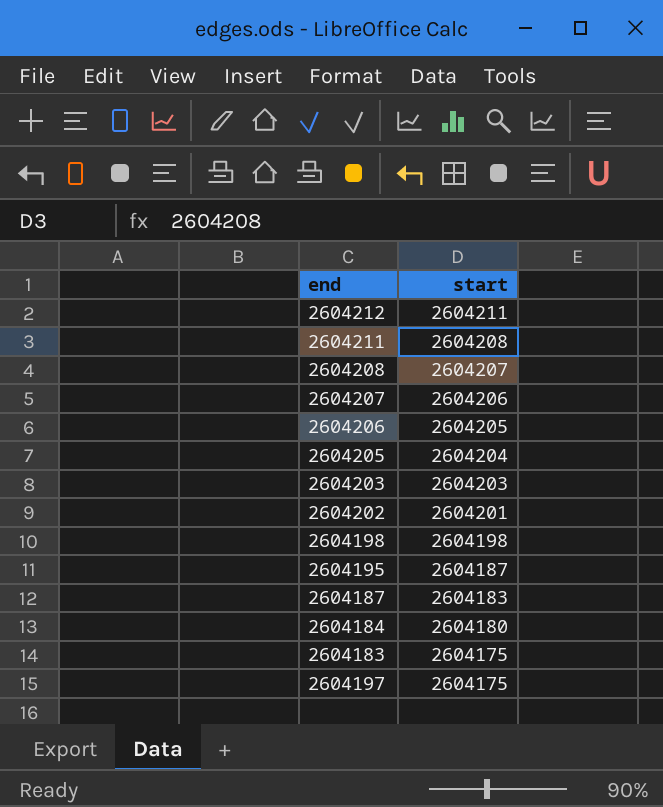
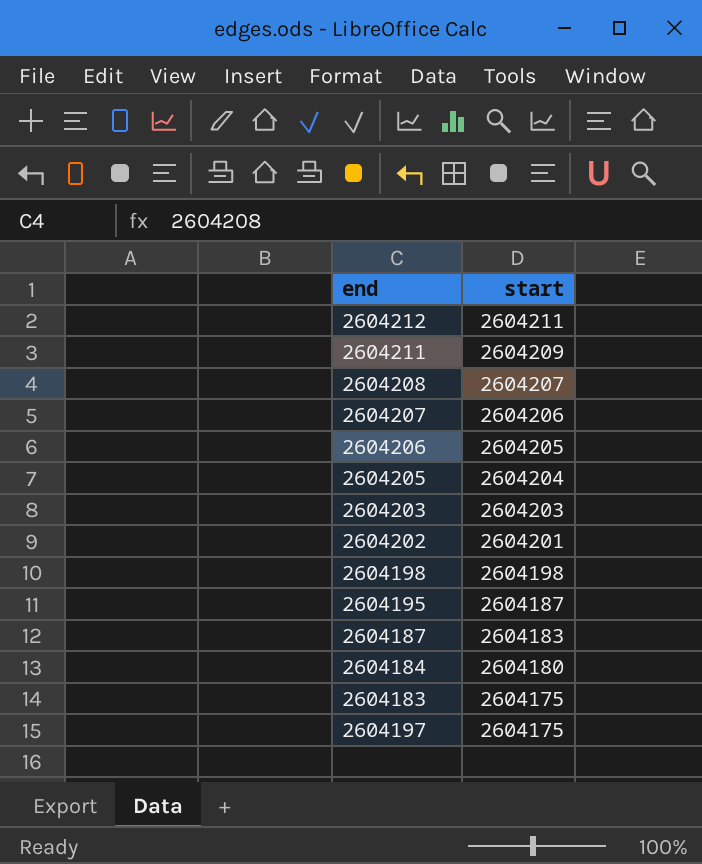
2604211 | start: 2604208 -> 2604209

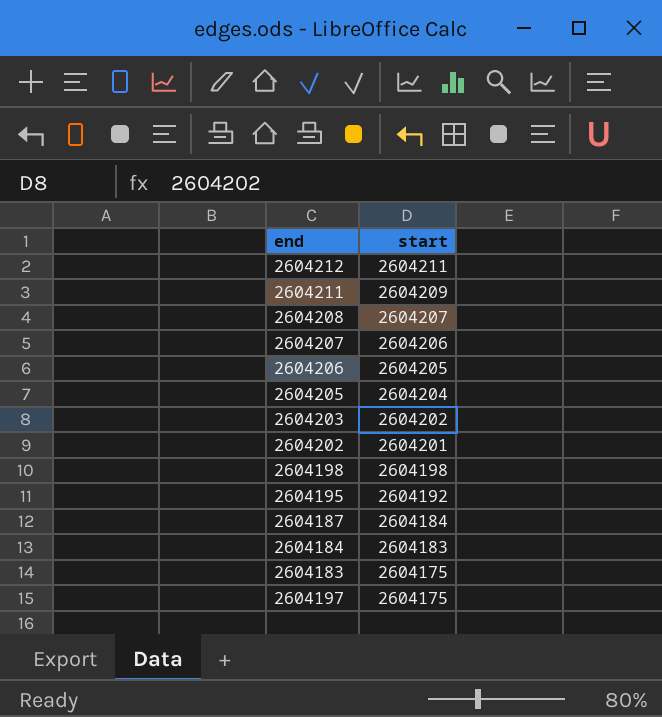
2604203 | start: 2604203 -> 2604202
2604195 | start: 2604187 -> 2604192
2604187 | start: 2604183 -> 2604184
2604184 | start: 2604180 -> 2604183

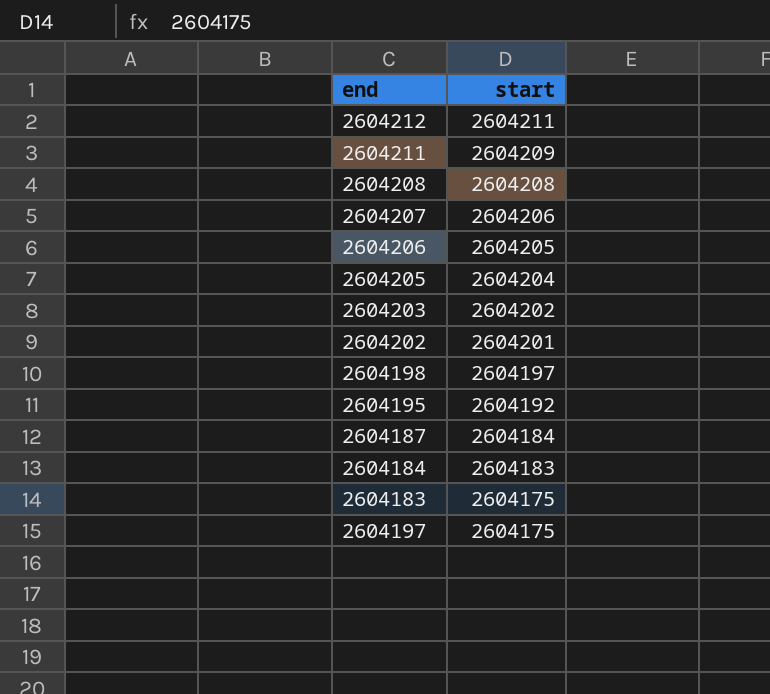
2604208 | start: 2604207 -> 2604208
2604198 | start: 2604198 -> 2604197

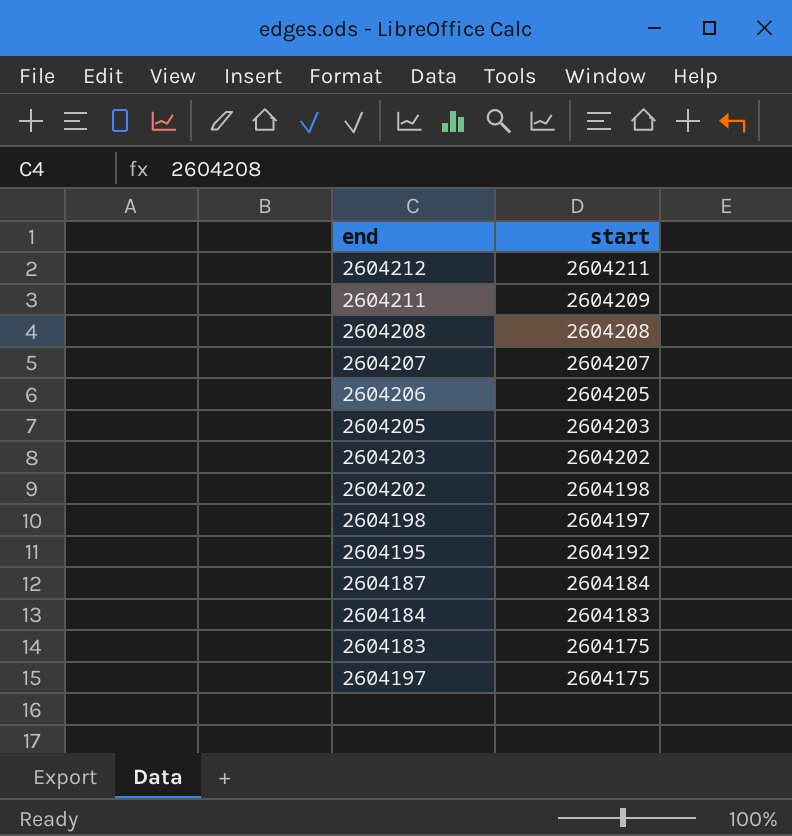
2604207 | start: 2604206 -> 2604207
2604205 | start: 2604204 -> 2604203
2604202 | start: 2604201 -> 2604198

